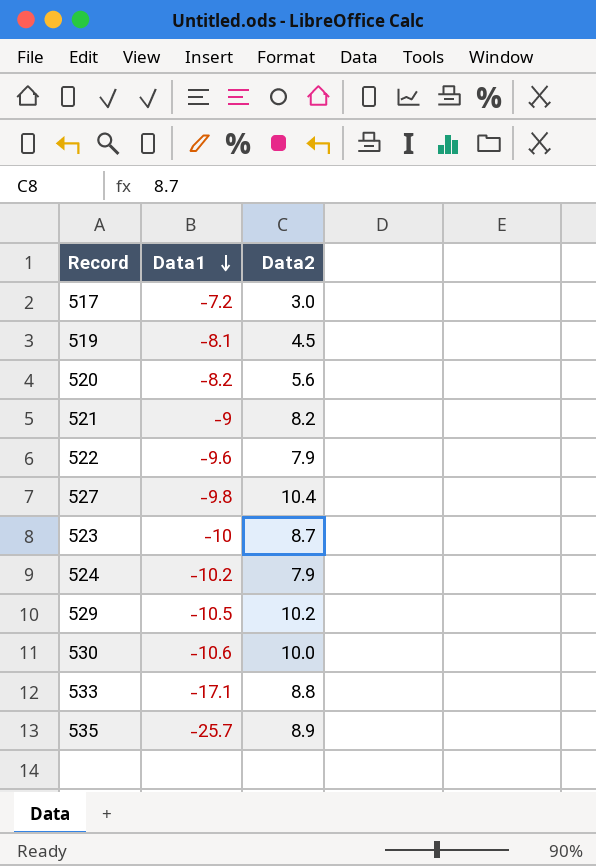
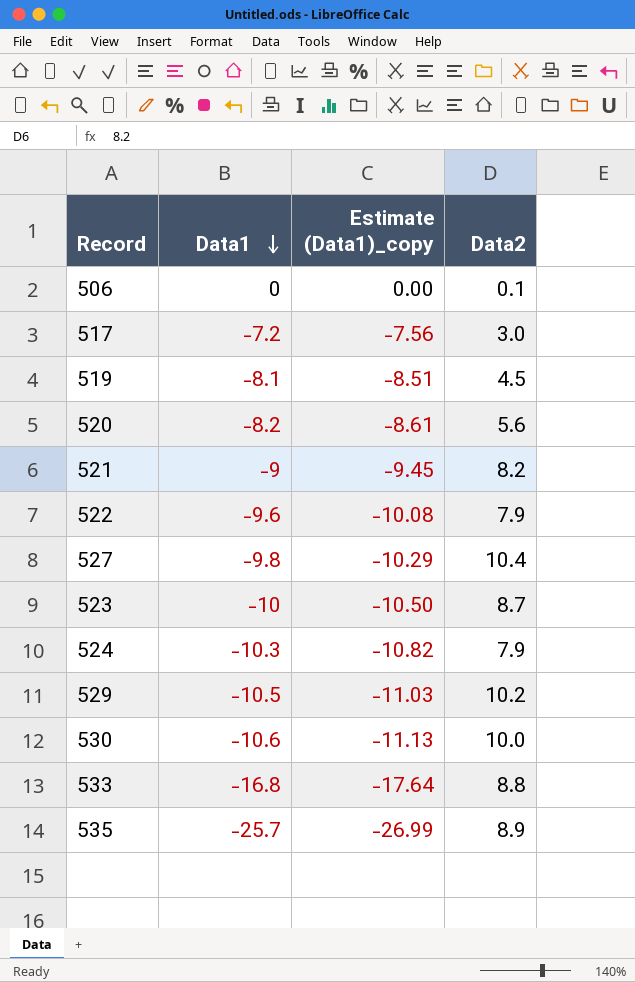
column Estimate (Data1)_copy | formula: none -> [Data1] * 1.05
row 506: none -> 0 | 0.00 | 0.1
524 | Data1: -10.2 -> -10.3
533 | Data1: -17.1 -> -16.8

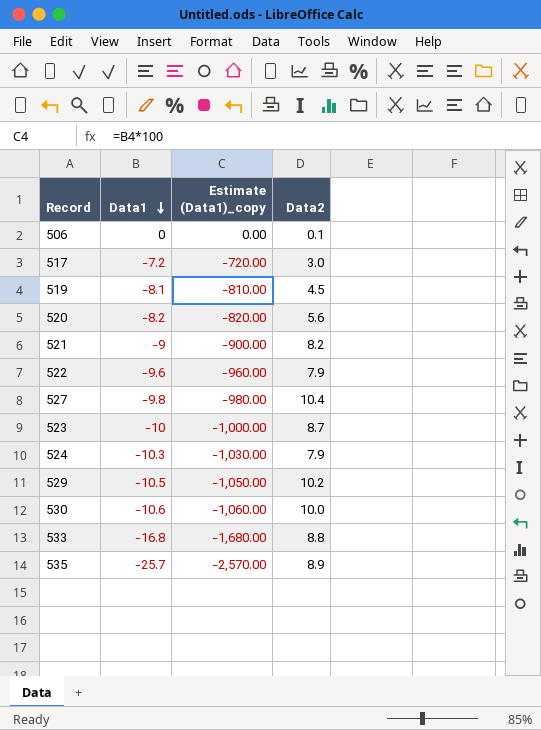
column Estimate (Data1)_copy | formula: [Data1] * 1.05 -> [Data1] * 100

